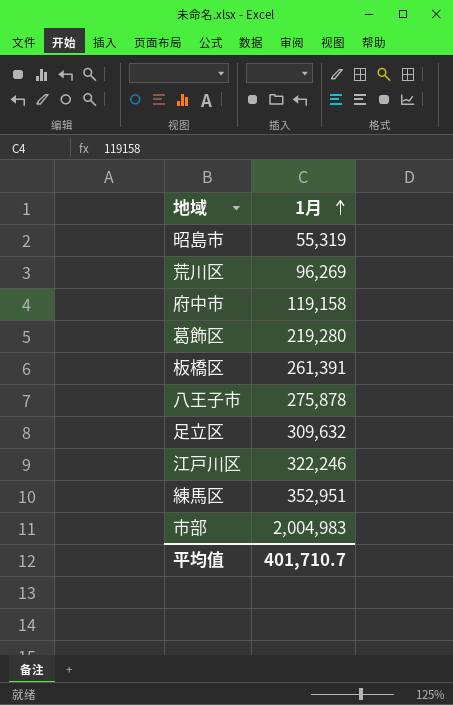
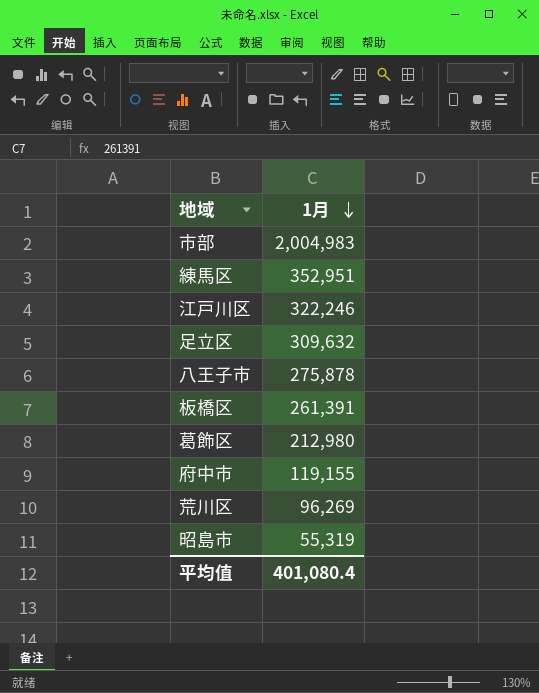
row order: 1月 ascending -> 1月 descending
葛飾区 | 1月: 219,280 -> 212,980
府中市 | 1月: 119,158 -> 119,155
平均值 | 1月: 401,710.7 -> 401,080.4

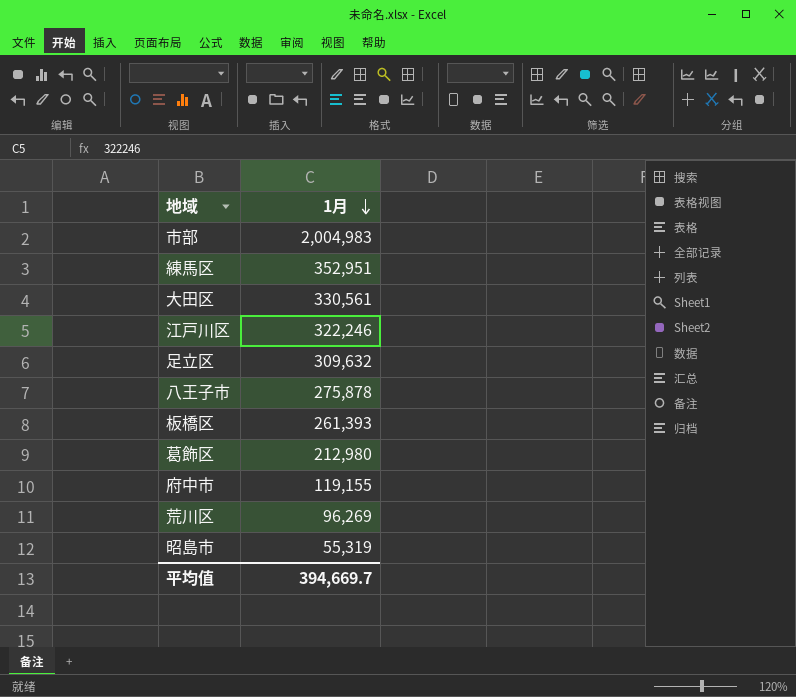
row 大田区: none -> 330,561
板橋区 | 1月: 261,391 -> 261,393
平均值 | 1月: 401,080.4 -> 394,669.7

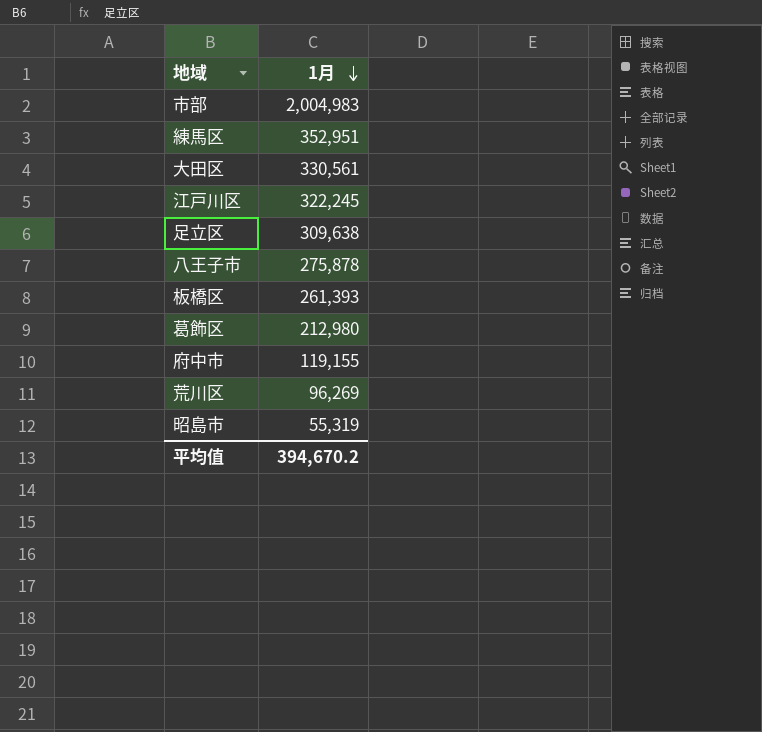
江戸川区 | 1月: 322,246 -> 322,245
足立区 | 1月: 309,632 -> 309,638
平均值 | 1月: 394,669.7 -> 394,670.2

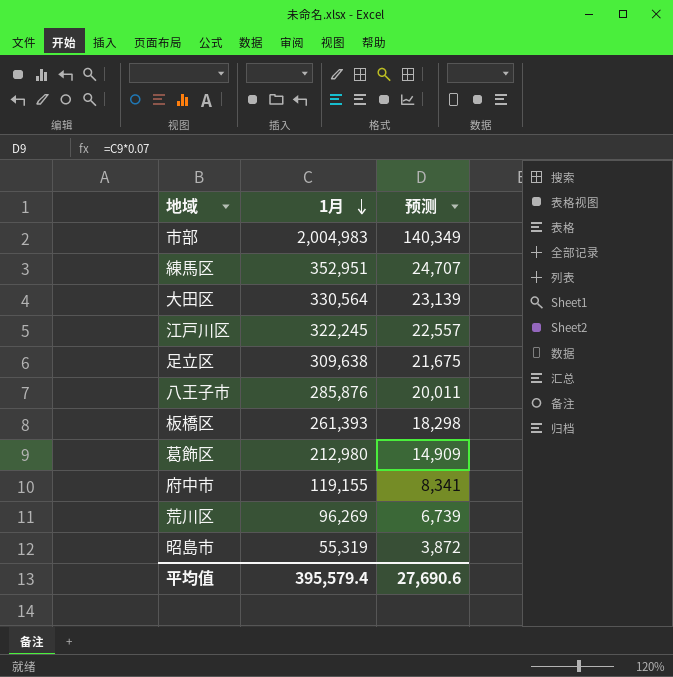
column 预测 | formula: none -> [1月] * 0.07
大田区 | 1月: 330,561 -> 330,564
八王子市 | 1月: 275,878 -> 285,876
平均值 | 1月: 394,670.2 -> 395,579.4

